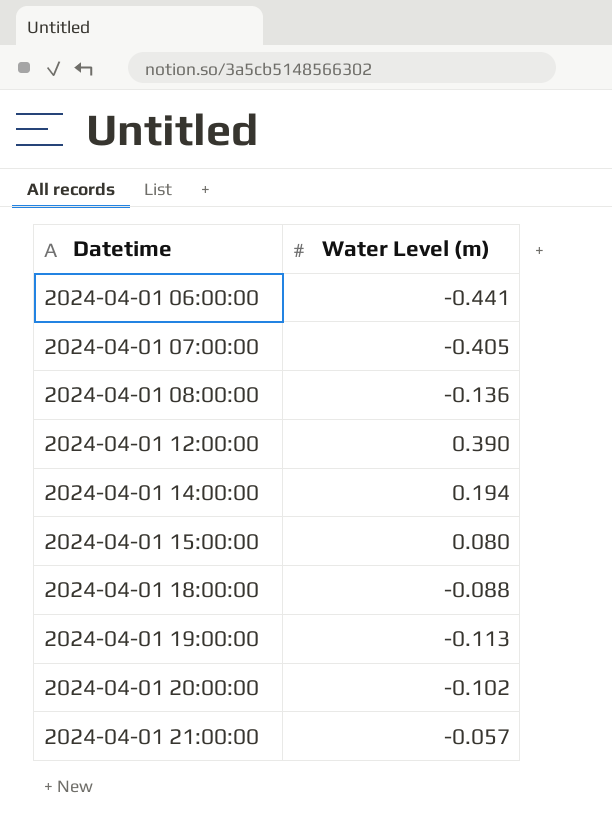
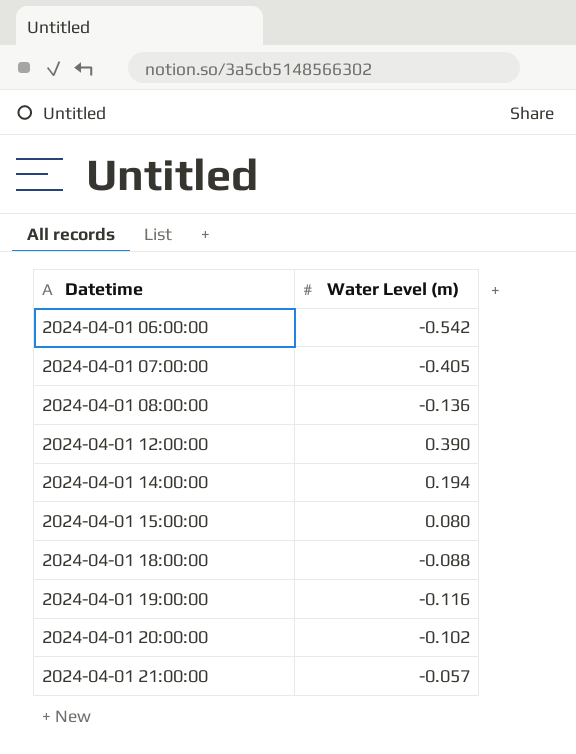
2024-04-01 06:00:00 | Water Level (m): -0.441 -> -0.542
2024-04-01 19:00:00 | Water Level (m): -0.113 -> -0.116

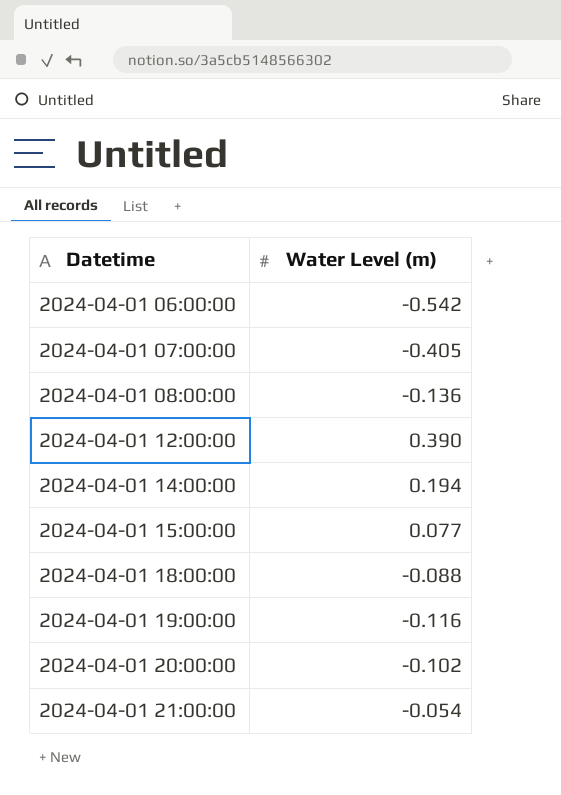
2024-04-01 15:00:00 | Water Level (m): 0.080 -> 0.077
2024-04-01 21:00:00 | Water Level (m): -0.057 -> -0.054

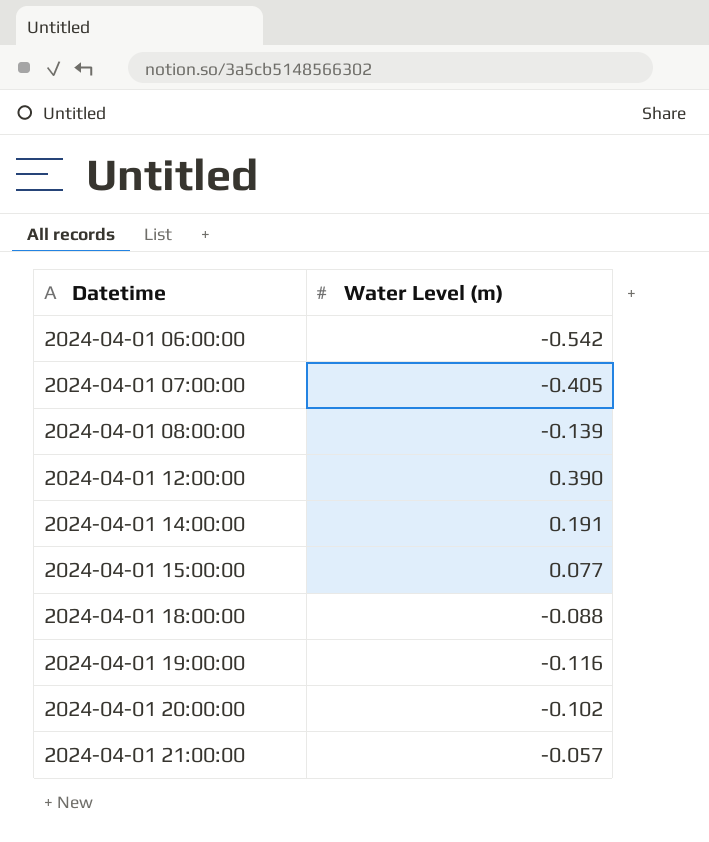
2024-04-01 08:00:00 | Water Level (m): -0.136 -> -0.139
2024-04-01 14:00:00 | Water Level (m): 0.194 -> 0.191
2024-04-01 21:00:00 | Water Level (m): -0.054 -> -0.057

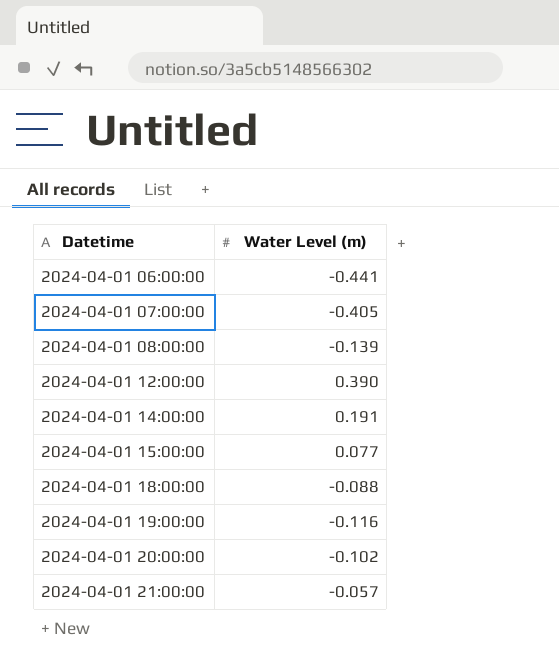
2024-04-01 06:00:00 | Water Level (m): -0.542 -> -0.441

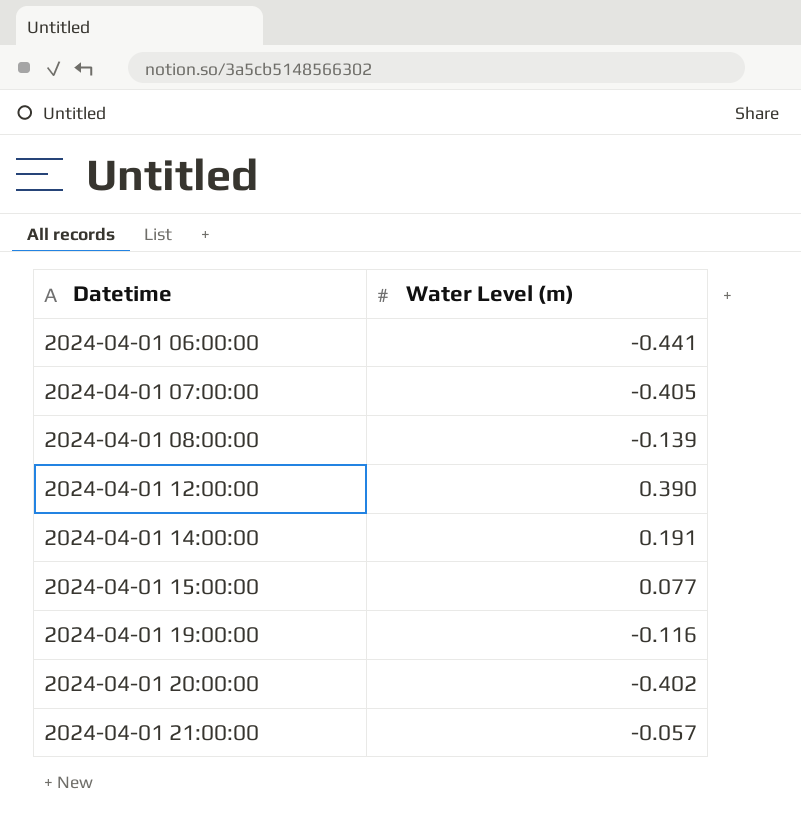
row 2024-04-01 18:00:00: -0.088 -> none
2024-04-01 20:00:00 | Water Level (m): -0.102 -> -0.402

